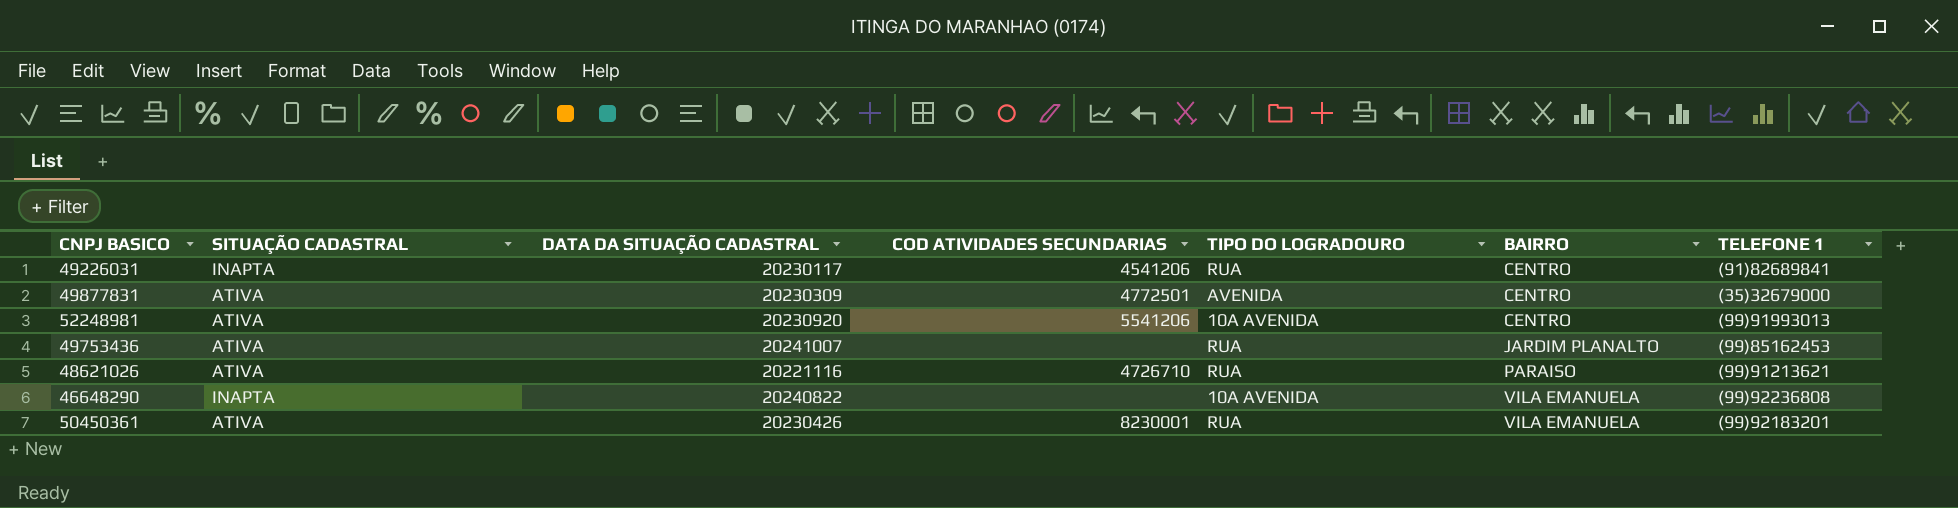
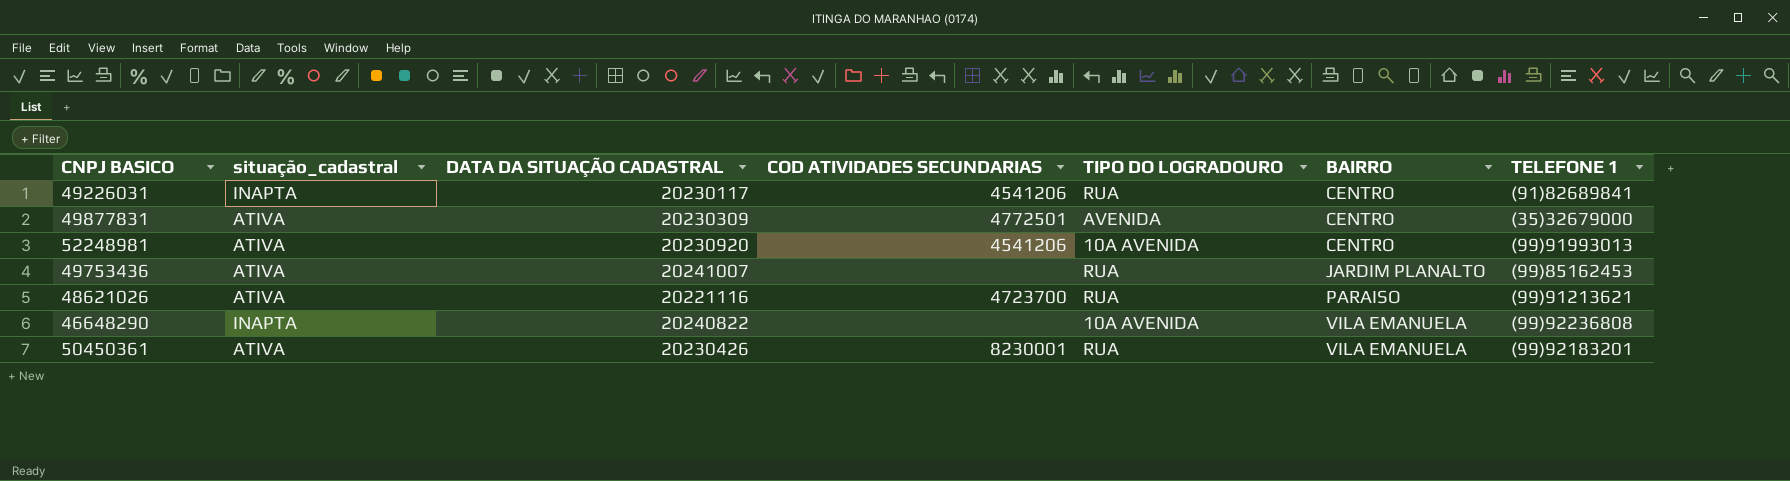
column name: SITUAÇÃO CADASTRAL -> situação_cadastral
52248981 | COD ATIVIDADES SECUNDARIAS: 5541206 -> 4541206
48621026 | COD ATIVIDADES SECUNDARIAS: 4726710 -> 4723700

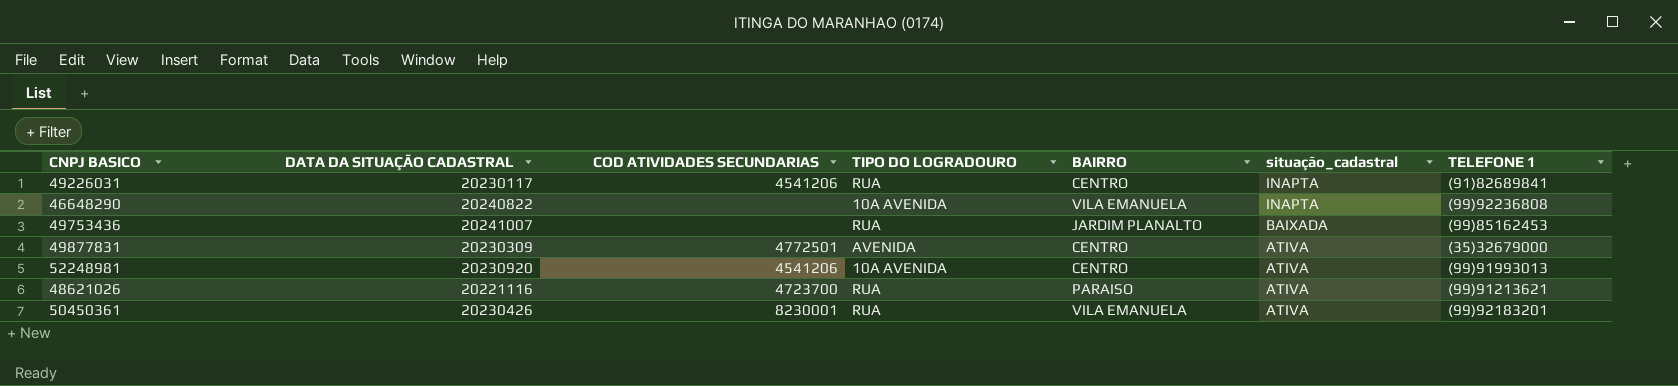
row order: BAIRRO ascending -> situação_cadastral descending
column situação_cadastral | position: 2 -> 6
49753436 | situação_cadastral: ATIVA -> BAIXADA

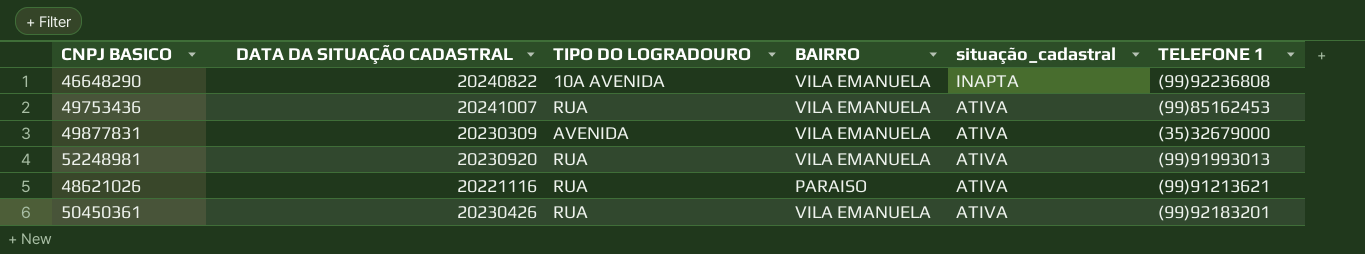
column COD ATIVIDADES SECUNDARIAS | position: 3 -> none
row 49226031: 20230117 | 4541206 | RUA | CENTRO | INAPTA | (91)82689841 -> none
49753436 | BAIRRO: JARDIM PLANALTO -> VILA EMANUELA
49753436 | situação_cadastral: BAIXADA -> ATIVA
49877831 | BAIRRO: CENTRO -> VILA EMANUELA
52248981 | TIPO DO LOGRADOURO: 10A AVENIDA -> RUA
52248981 | BAIRRO: CENTRO -> VILA EMANUELA

